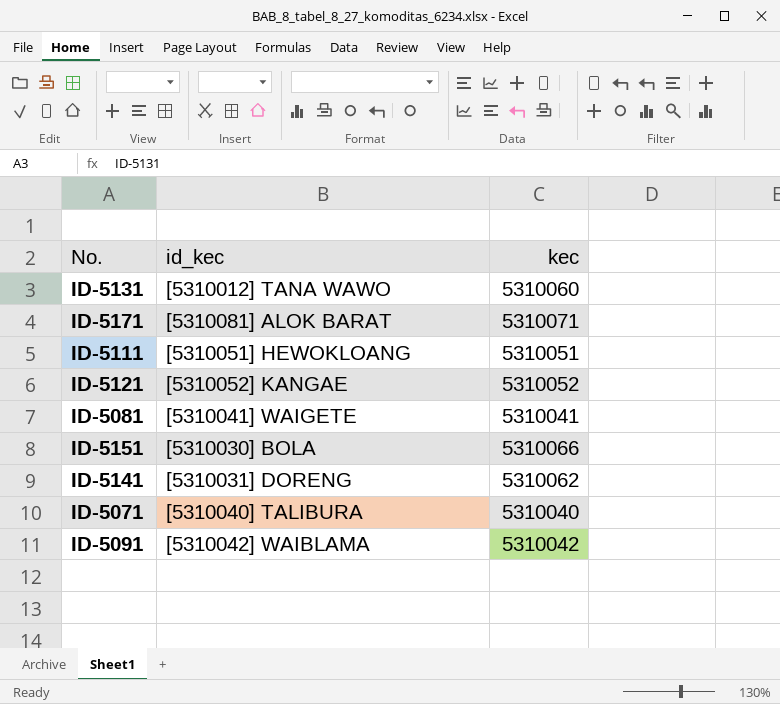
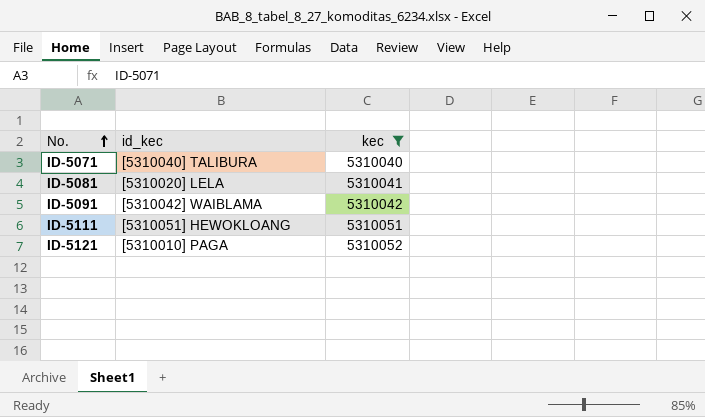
filter: none -> kec <= 5310052
row order: none -> No. ascending
ID-5081 | id_kec: [5310041] WAIGETE -> [5310020] LELA
ID-5121 | id_kec: [5310052] KANGAE -> [5310010] PAGA

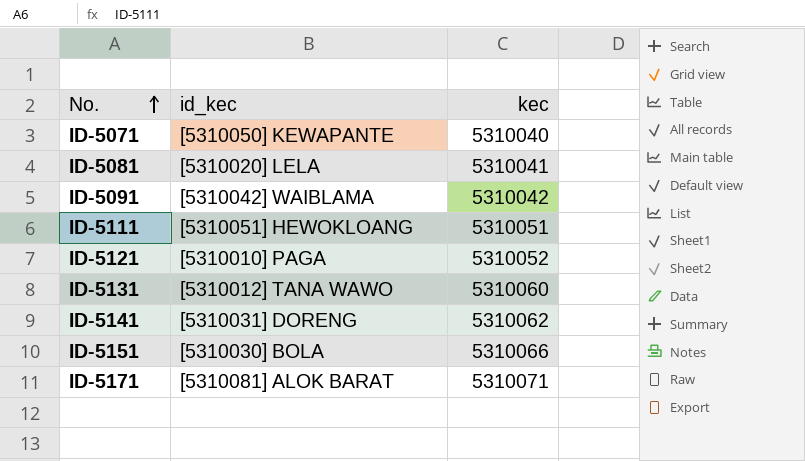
filter: kec <= 5310052 -> none
ID-5071 | id_kec: [5310040] TALIBURA -> [5310050] KEWAPANTE

